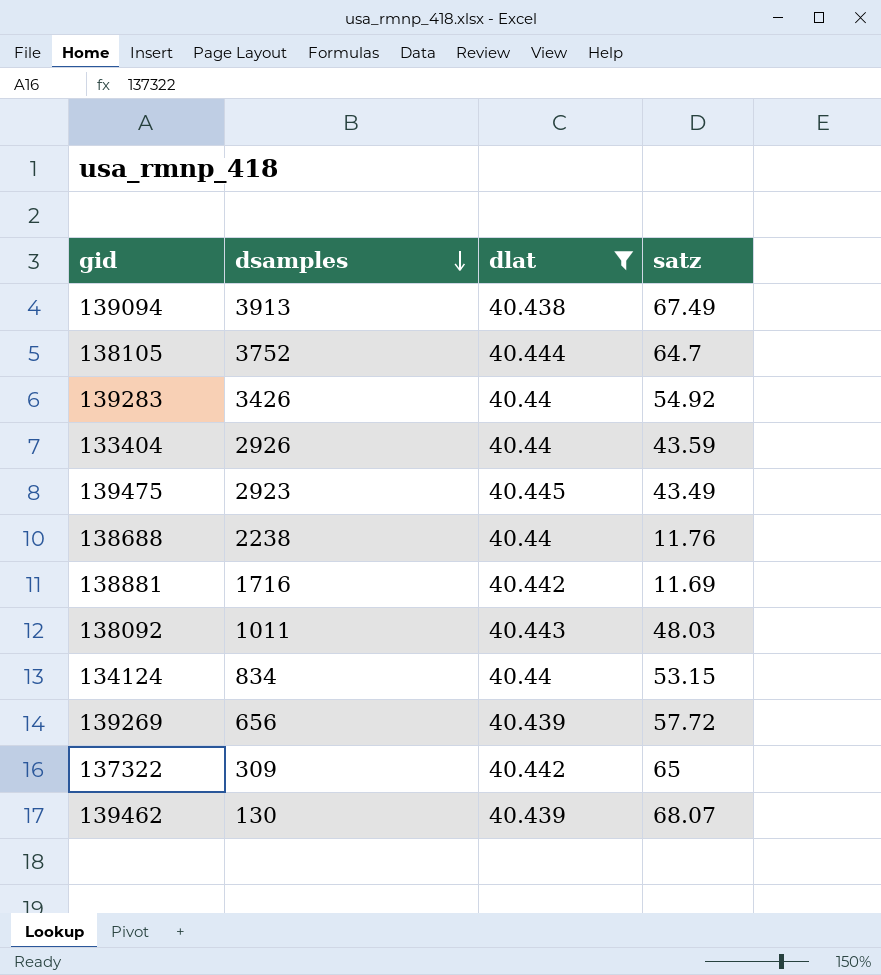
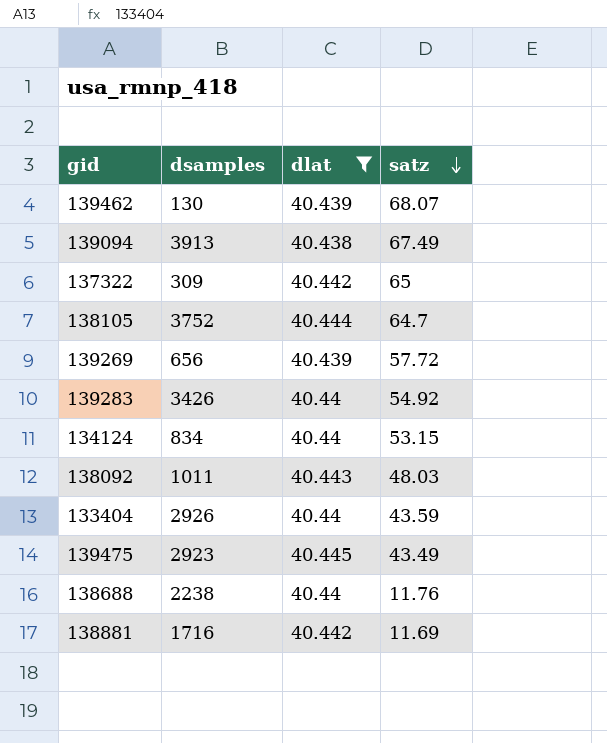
row order: dsamples descending -> satz descending

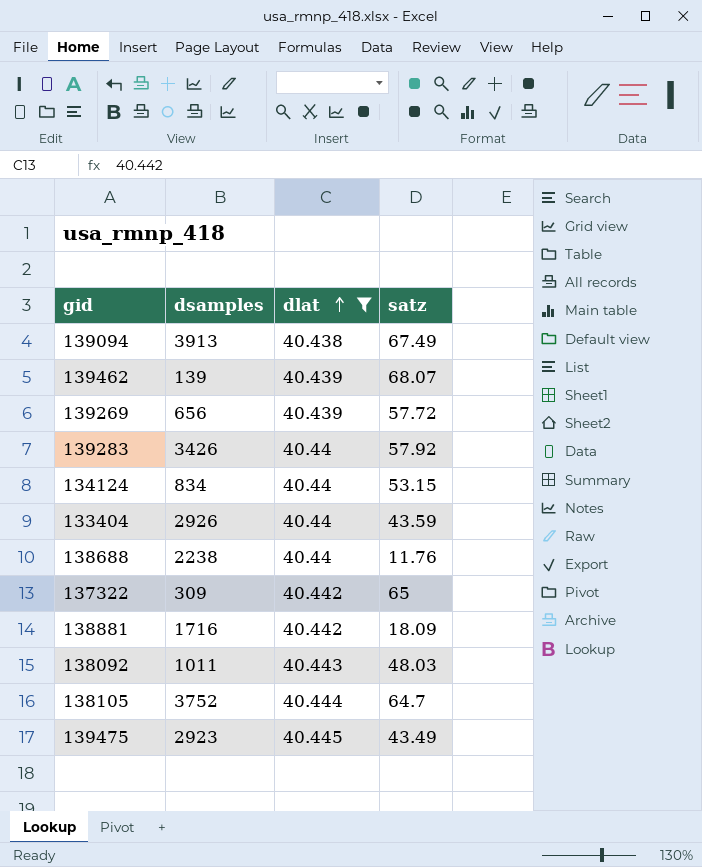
row order: satz descending -> dlat ascending
139462 | dsamples: 130 -> 139
139283 | satz: 54.92 -> 57.92
138881 | satz: 11.69 -> 18.09

